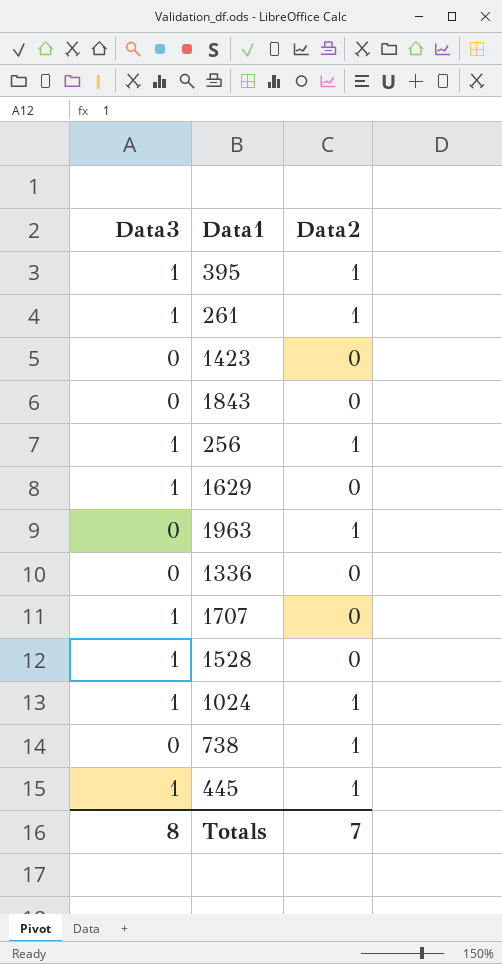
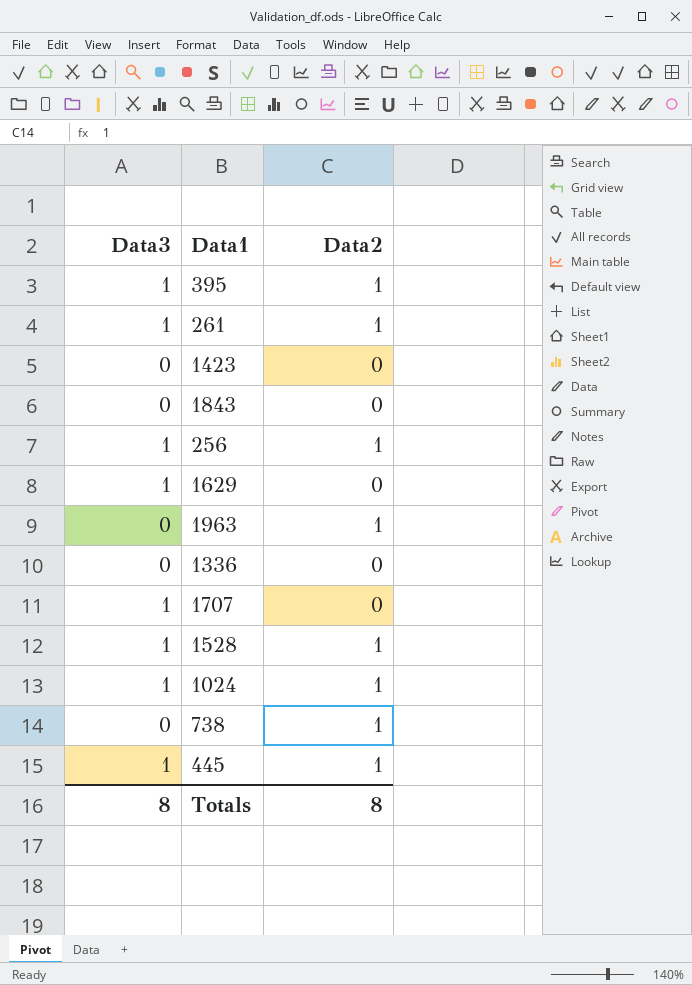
1528 | Data2: 0 -> 1
Totals | Data2: 7 -> 8

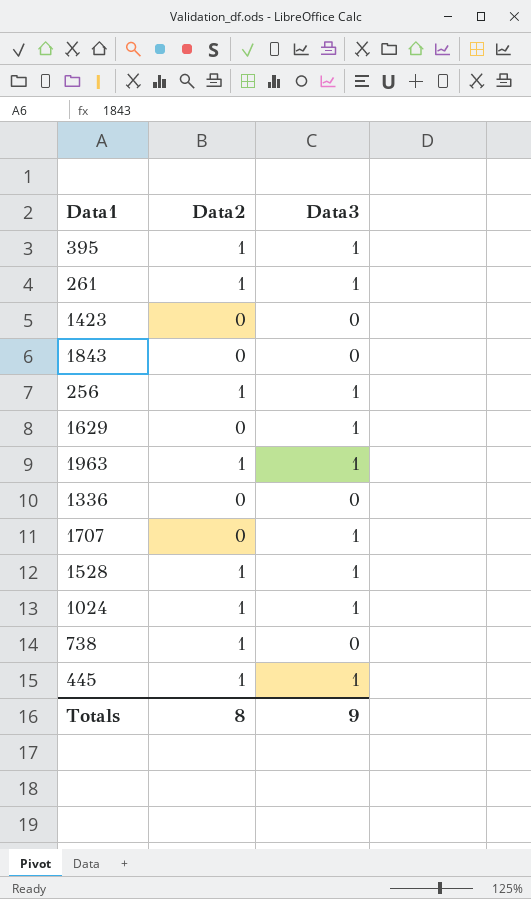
column Data3 | position: 1 -> 3
1963 | Data3: 0 -> 1
Totals | Data3: 8 -> 9

